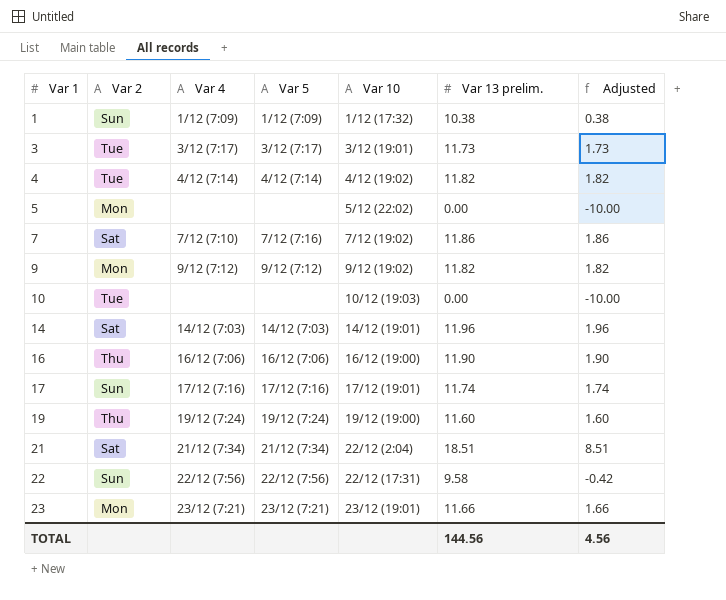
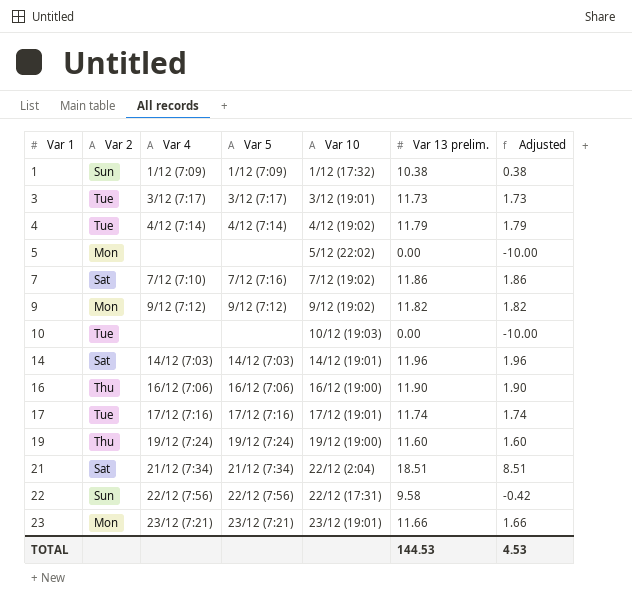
4 | Var 13 prelim.: 11.82 -> 11.79
4 | Adjusted: 1.82 -> 1.79
17 | Var 2: Sun -> Tue
TOTAL | Var 13 prelim.: 144.56 -> 144.53
TOTAL | Adjusted: 4.56 -> 4.53

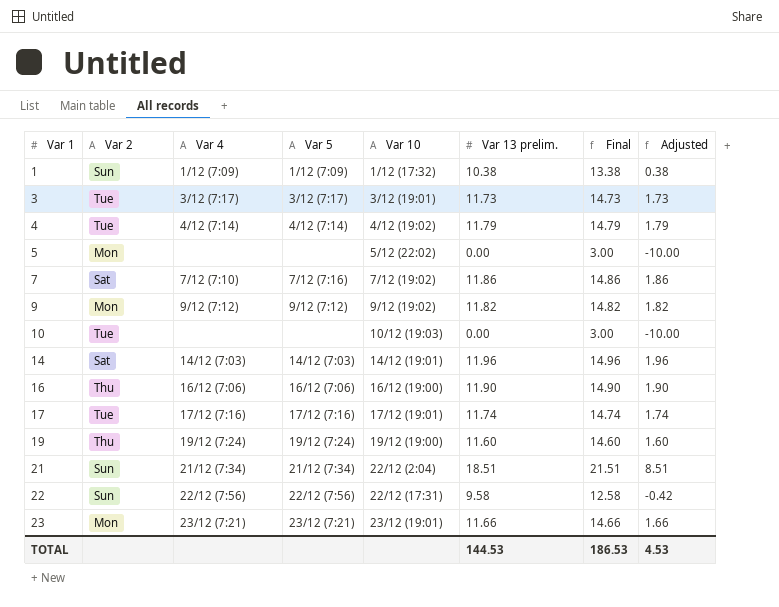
column Final | formula: none -> [Var 13 prelim.] + 3
21 | Var 2: Sat -> Sun

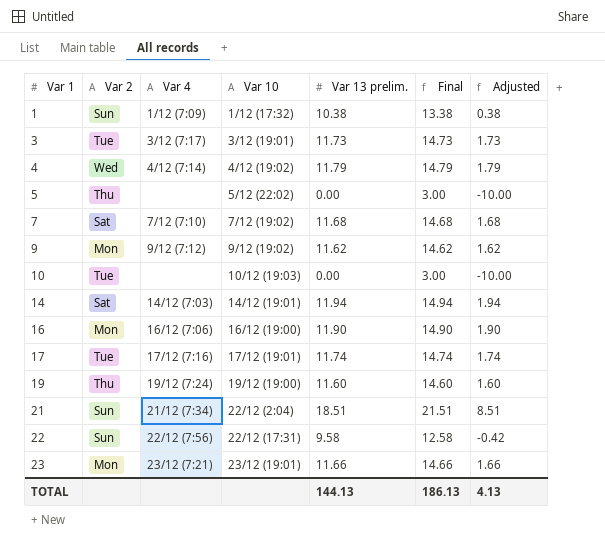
column Var 5 | position: 4 -> none
4 | Var 2: Tue -> Wed
5 | Var 2: Mon -> Thu
7 | Var 13 prelim.: 11.86 -> 11.68
7 | Final: 14.86 -> 14.68
7 | Adjusted: 1.86 -> 1.68
9 | Var 13 prelim.: 11.82 -> 11.62
9 | Final: 14.82 -> 14.62
9 | Adjusted: 1.82 -> 1.62
14 | Var 13 prelim.: 11.96 -> 11.94
14 | Final: 14.96 -> 14.94
14 | Adjusted: 1.96 -> 1.94
16 | Var 2: Thu -> Mon
TOTAL | Var 13 prelim.: 144.53 -> 144.13
TOTAL | Final: 186.53 -> 186.13
TOTAL | Adjusted: 4.53 -> 4.13

